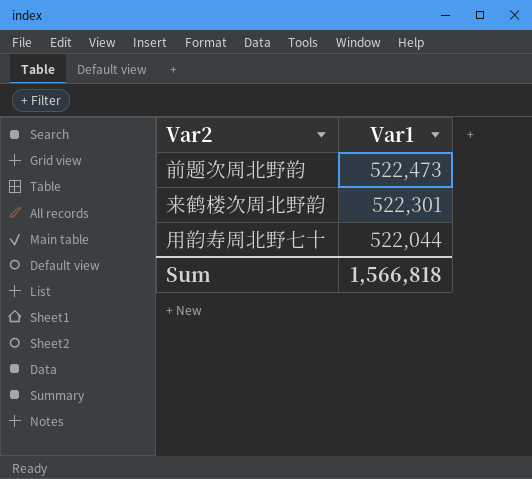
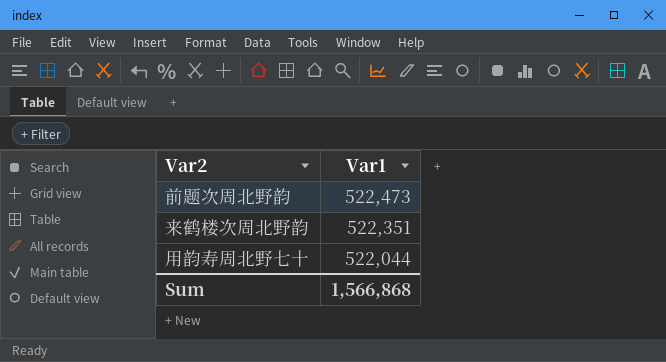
来鹤楼次周北野韵 | Var1: 522,301 -> 522,351
Sum | Var1: 1,566,818 -> 1,566,868

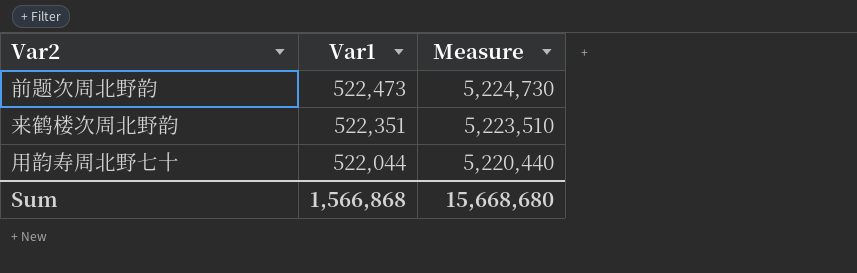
column Measure | formula: none -> [Var1] * 10

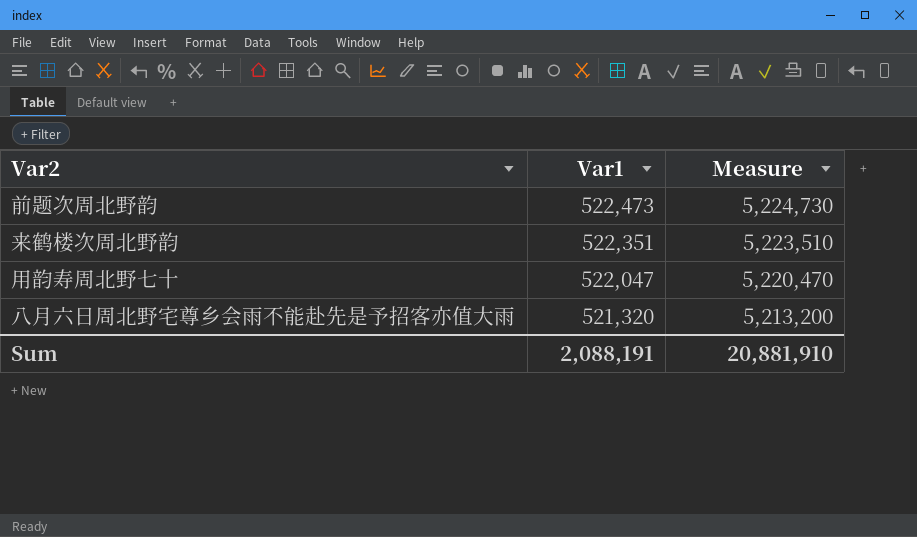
用韵寿周北野七十 | Var1: 522,044 -> 522,047
用韵寿周北野七十 | Measure: 5,220,440 -> 5,220,470
row 八月六日周北野宅尊乡会雨不能赴先是予招客亦值大雨: none -> 521,320 | 5,213,200
Sum | Var1: 1,566,868 -> 2,088,191
Sum | Measure: 15,668,680 -> 20,881,910

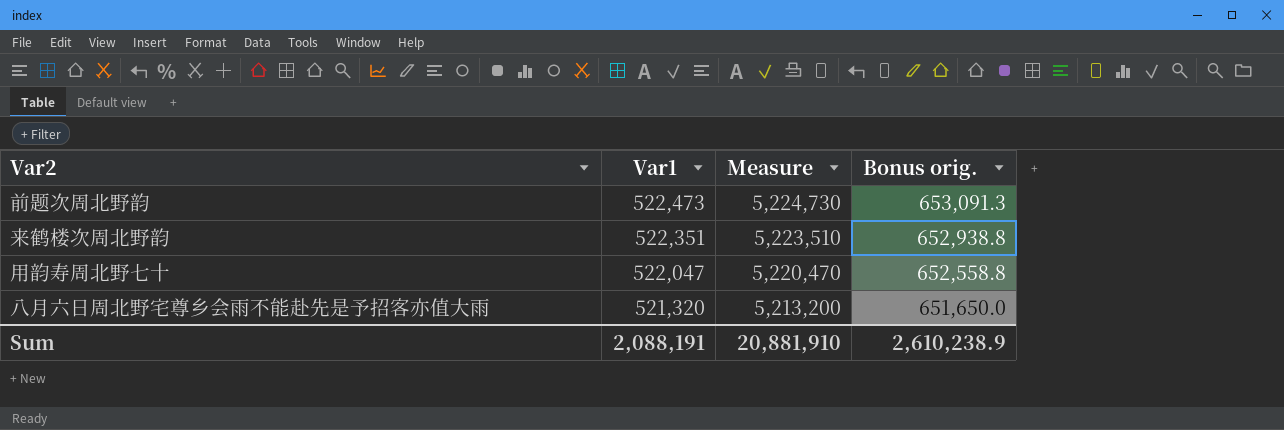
column Bonus orig. | formula: none -> [Var1] * 1.25

